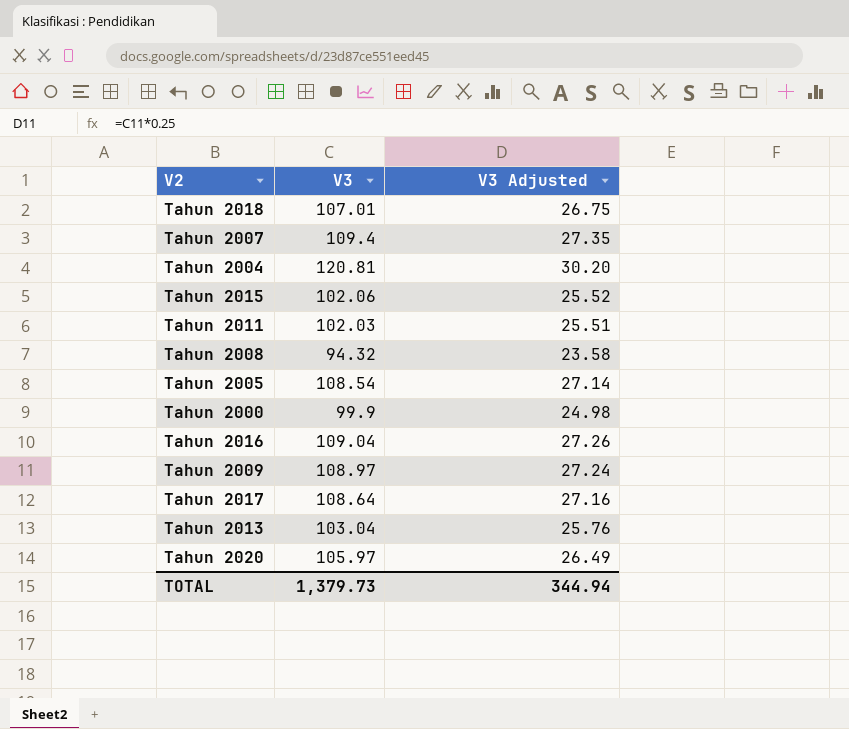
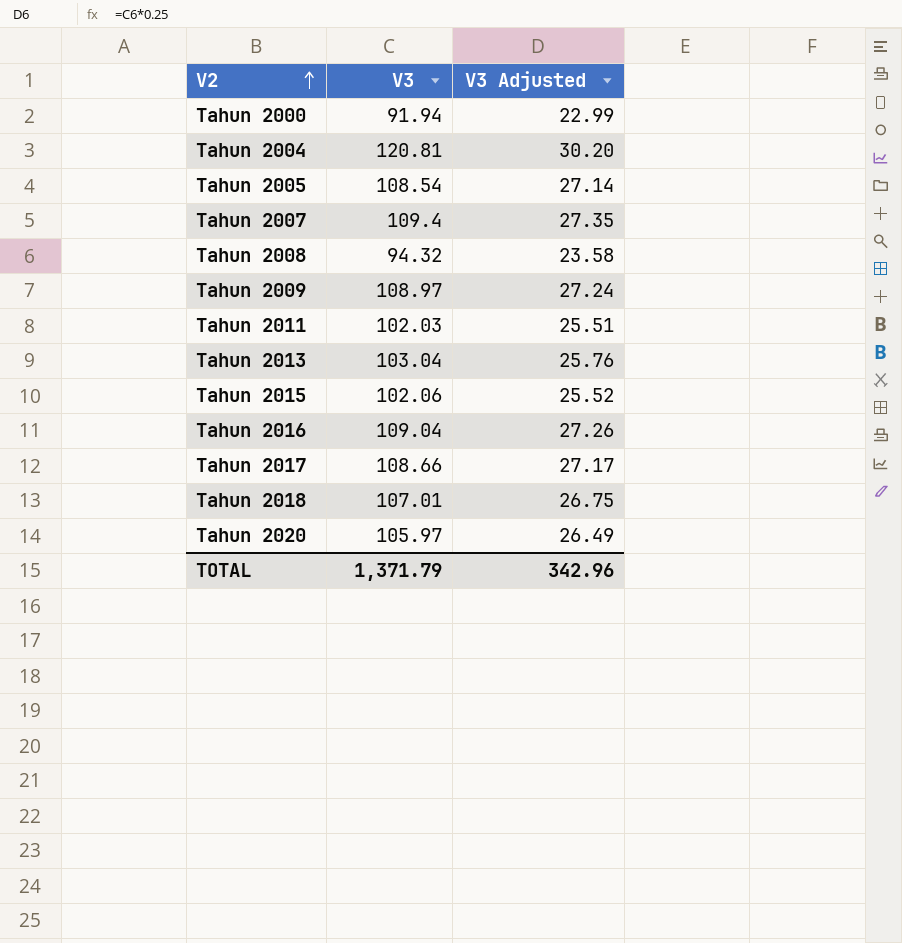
row order: none -> V2 ascending
Tahun 2000 | V3: 99.9 -> 91.94
Tahun 2000 | V3 Adjusted: 24.98 -> 22.99
Tahun 2017 | V3: 108.64 -> 108.66
Tahun 2017 | V3 Adjusted: 27.16 -> 27.17
TOTAL | V3: 1,379.73 -> 1,371.79
TOTAL | V3 Adjusted: 344.94 -> 342.96

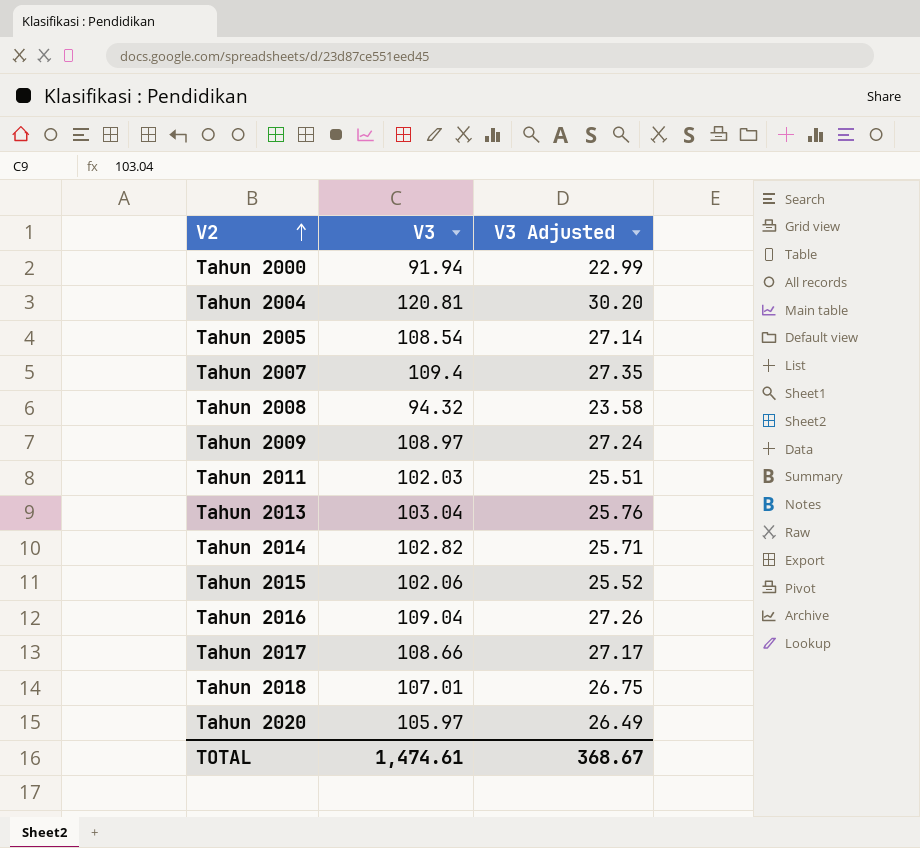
row Tahun 2014: none -> 102.82 | 25.71
TOTAL | V3: 1,371.79 -> 1,474.61
TOTAL | V3 Adjusted: 342.96 -> 368.67

